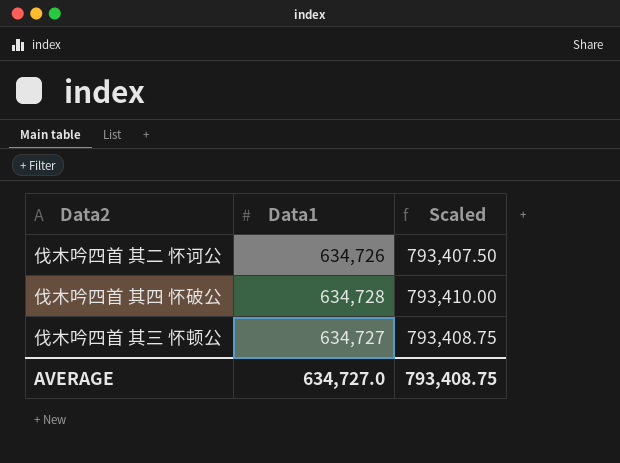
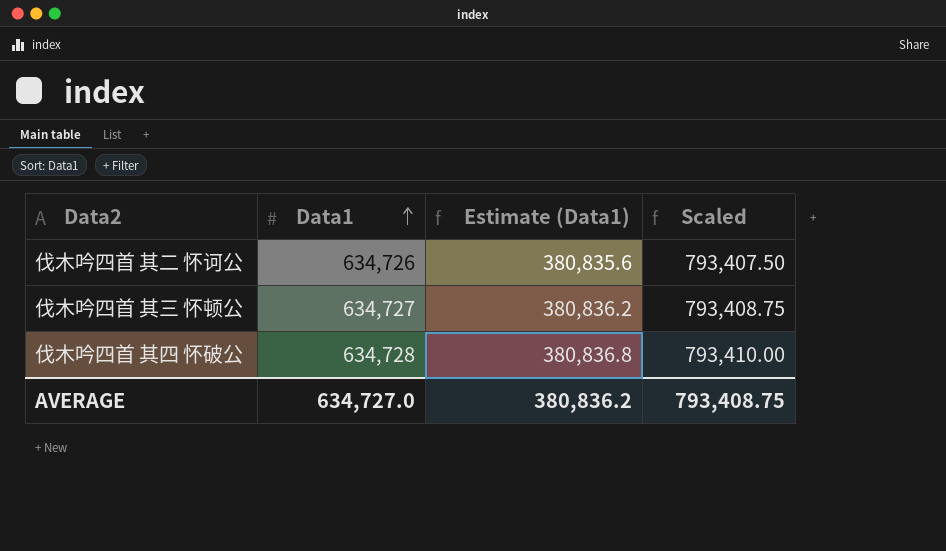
row order: none -> Data1 ascending
column Estimate (Data1) | formula: none -> [Data1] * 0.6

